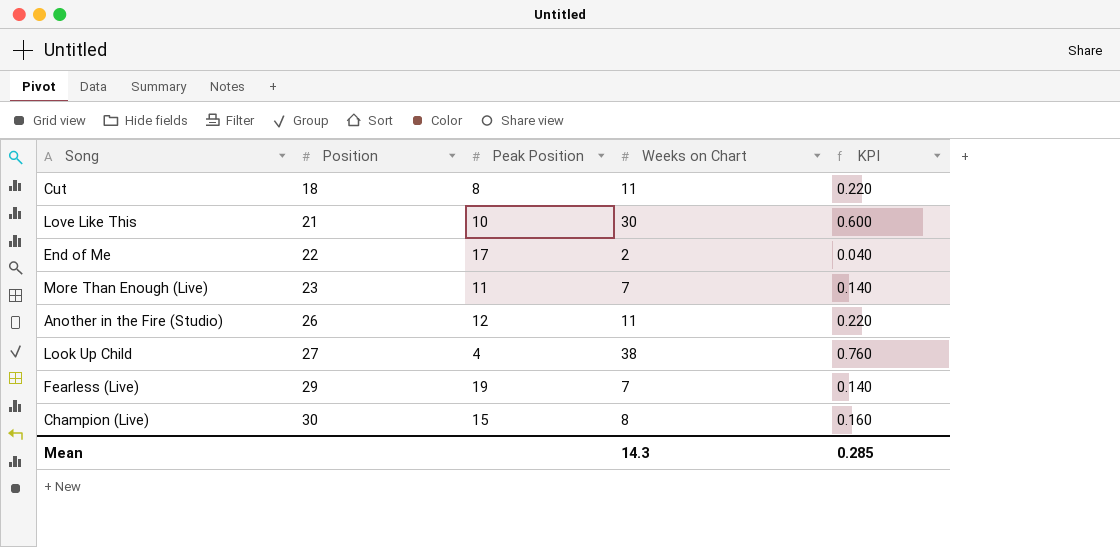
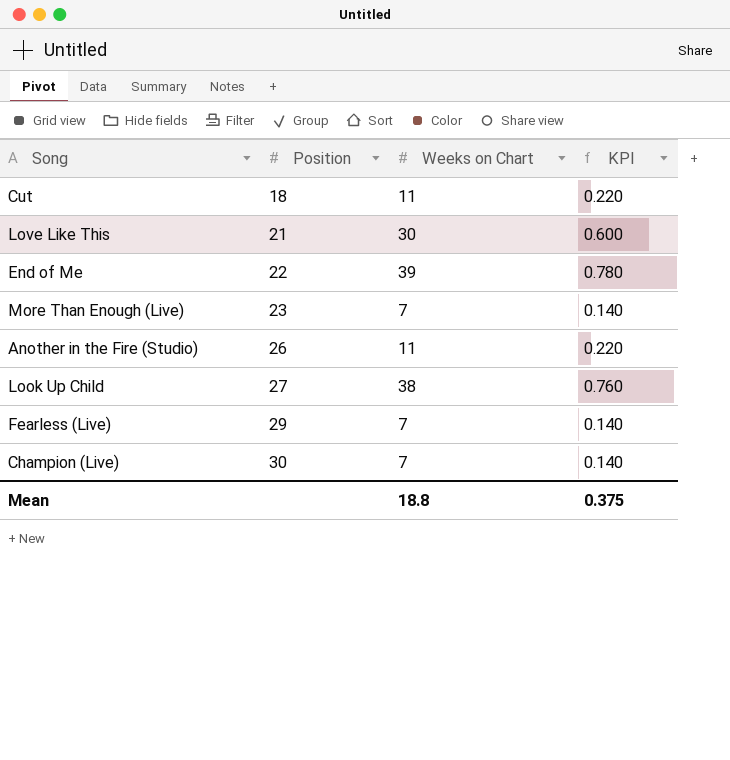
column Peak Position | position: 3 -> none
End of Me | Weeks on Chart: 2 -> 39
End of Me | KPI: 0.040 -> 0.780
Champion (Live) | Weeks on Chart: 8 -> 7
Champion (Live) | KPI: 0.160 -> 0.140
Mean | Weeks on Chart: 14.3 -> 18.8
Mean | KPI: 0.285 -> 0.375

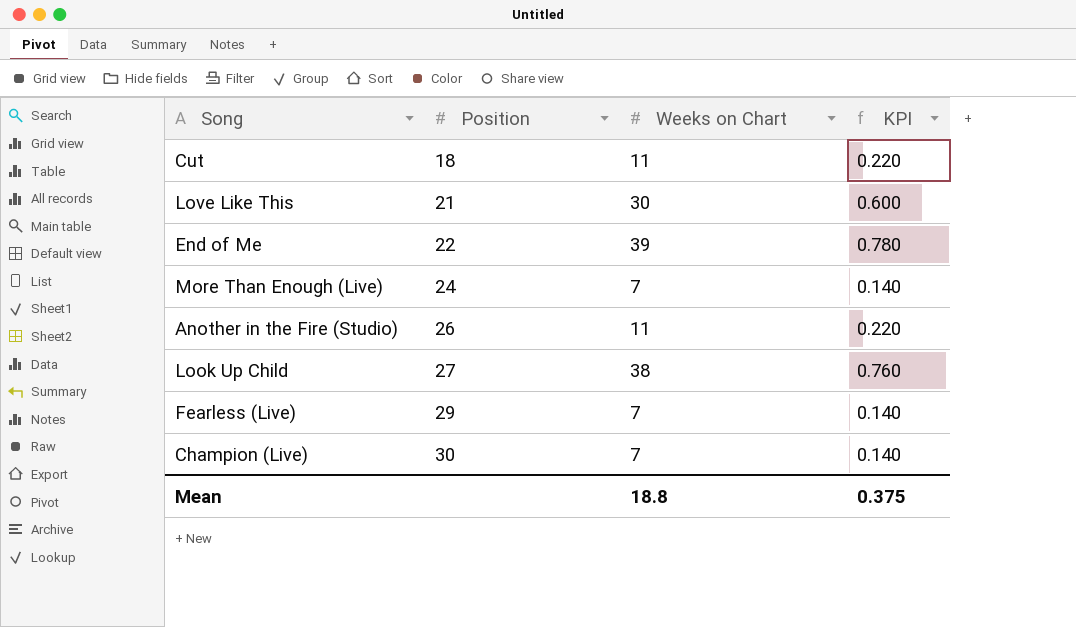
More Than Enough (Live) | Position: 23 -> 24

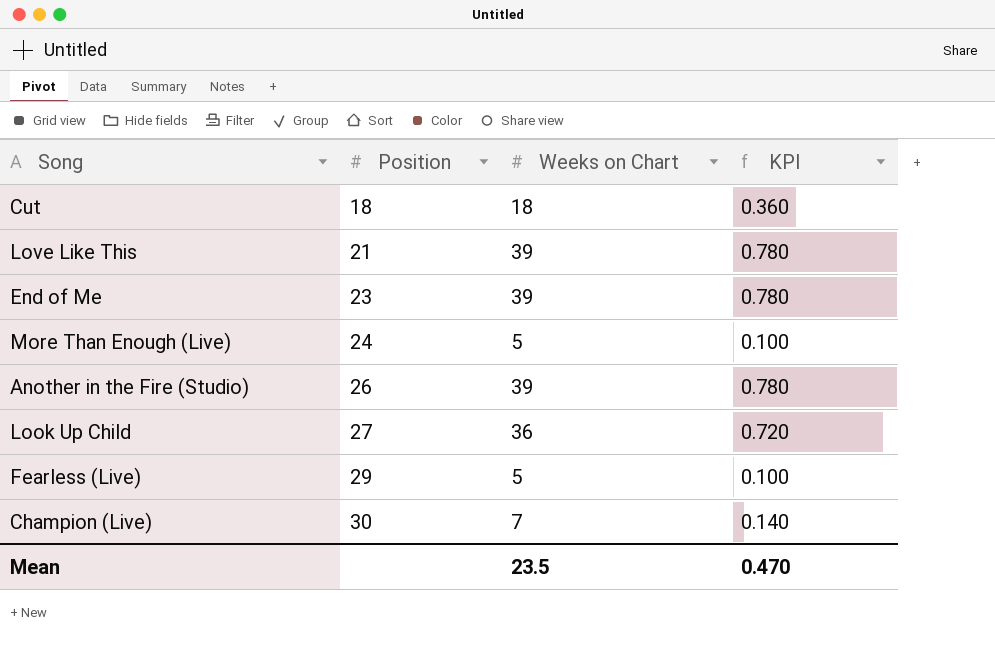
Cut | Weeks on Chart: 11 -> 18
Cut | KPI: 0.220 -> 0.360
Love Like This | Weeks on Chart: 30 -> 39
Love Like This | KPI: 0.600 -> 0.780
End of Me | Position: 22 -> 23
More Than Enough (Live) | Weeks on Chart: 7 -> 5
More Than Enough (Live) | KPI: 0.140 -> 0.100
Another in the Fire (Studio) | Weeks on Chart: 11 -> 39
Another in the Fire (Studio) | KPI: 0.220 -> 0.780
Look Up Child | Weeks on Chart: 38 -> 36
Look Up Child | KPI: 0.760 -> 0.720
Fearless (Live) | Weeks on Chart: 7 -> 5
Fearless (Live) | KPI: 0.140 -> 0.100
Mean | Weeks on Chart: 18.8 -> 23.5
Mean | KPI: 0.375 -> 0.470

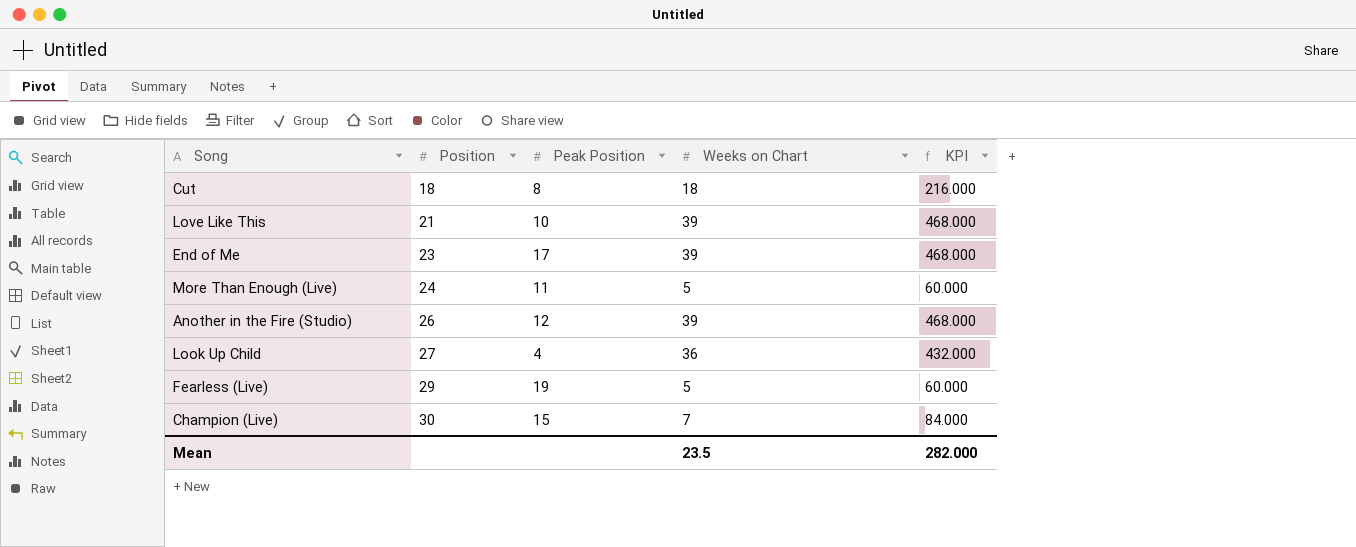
column Peak Position | position: none -> 3
column KPI | formula: [Weeks on Chart] * 0.02 -> [Weeks on Chart] * 12
Mean | KPI: 0.470 -> 282.000

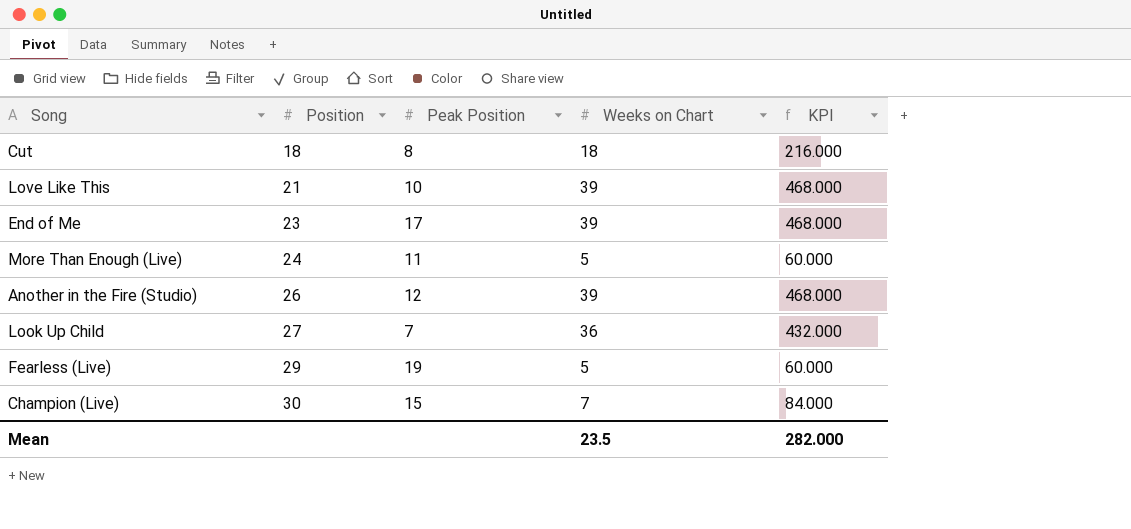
Look Up Child | Peak Position: 4 -> 7

